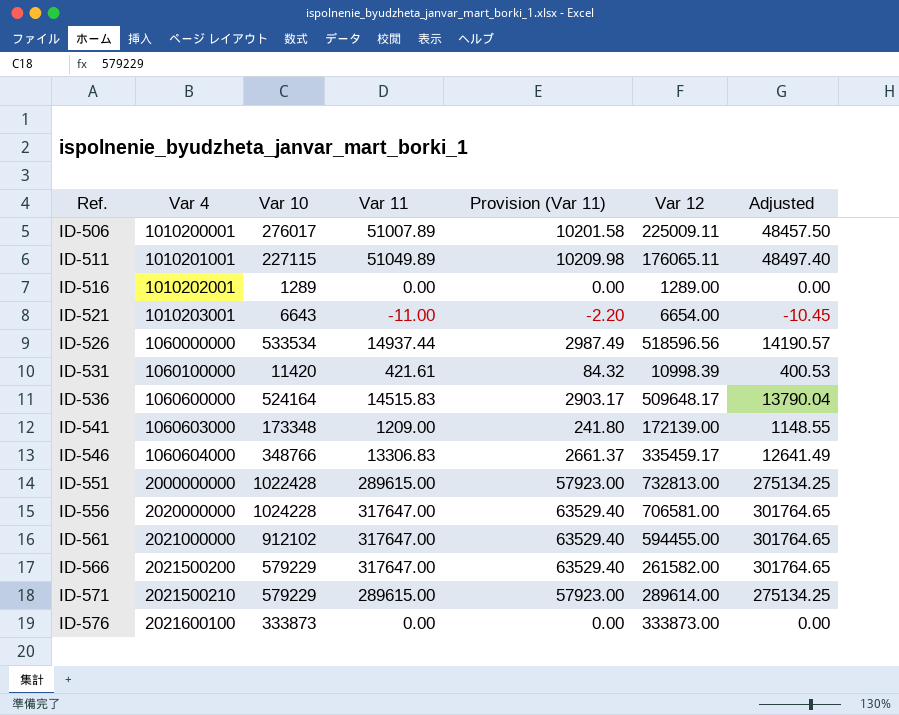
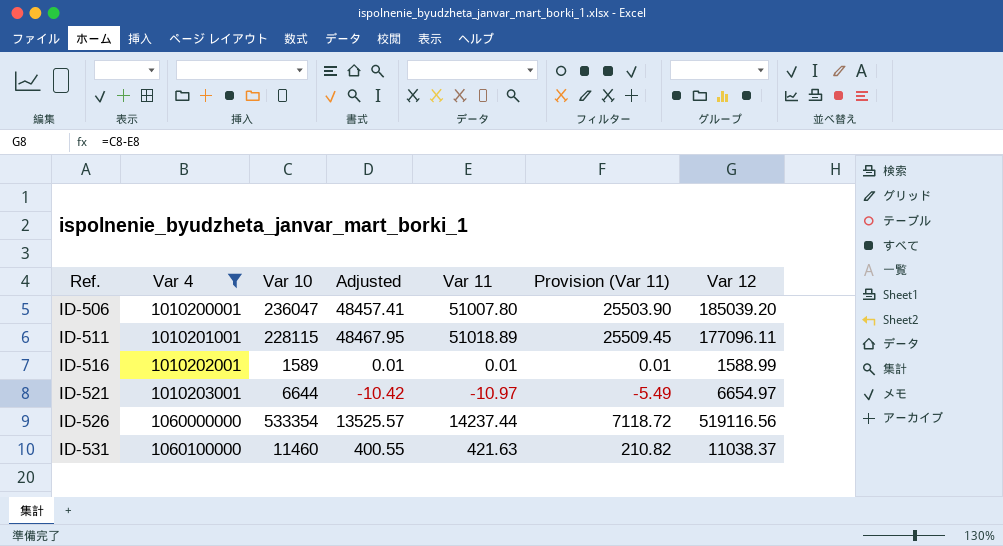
filter: none -> Var 4 <= 1060100000
column Adjusted | position: 7 -> 4
column Provision (Var 11) | formula: [Var 11] * 0.2 -> [Var 11] * 0.5
ID-506 | Var 10: 276017 -> 236047
ID-506 | Adjusted: 48457.50 -> 48457.41
ID-506 | Var 11: 51007.89 -> 51007.80
ID-506 | Var 12: 225009.11 -> 185039.20
ID-511 | Var 10: 227115 -> 228115
ID-511 | Adjusted: 48497.40 -> 48467.95
ID-511 | Var 11: 51049.89 -> 51018.89
ID-511 | Var 12: 176065.11 -> 177096.11
ID-516 | Var 10: 1289 -> 1589
ID-516 | Adjusted: 0.00 -> 0.01
ID-516 | Var 11: 0.00 -> 0.01
ID-516 | Var 12: 1289.00 -> 1588.99
ID-521 | Var 10: 6643 -> 6644
ID-521 | Adjusted: -10.45 -> -10.42
ID-521 | Var 11: -11.00 -> -10.97
ID-521 | Var 12: 6654.00 -> 6654.97
ID-526 | Var 10: 533534 -> 533354
ID-526 | Adjusted: 14190.57 -> 13525.57
ID-526 | Var 11: 14937.44 -> 14237.44
ID-526 | Var 12: 518596.56 -> 519116.56
ID-531 | Var 10: 11420 -> 11460
ID-531 | Adjusted: 400.53 -> 400.55
ID-531 | Var 11: 421.61 -> 421.63
ID-531 | Var 12: 10998.39 -> 11038.37

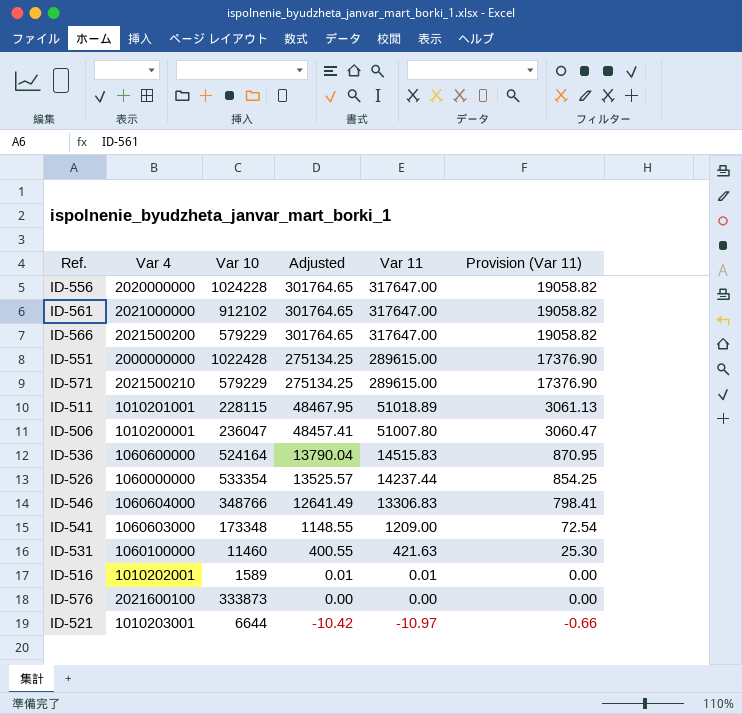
filter: Var 4 <= 1060100000 -> none
row order: Ref. ascending -> Adjusted descending
column Var 12 | formula: [Var 10] - [Var 11] -> none
column Provision (Var 11) | formula: [Var 11] * 0.5 -> [Var 11] * 0.06

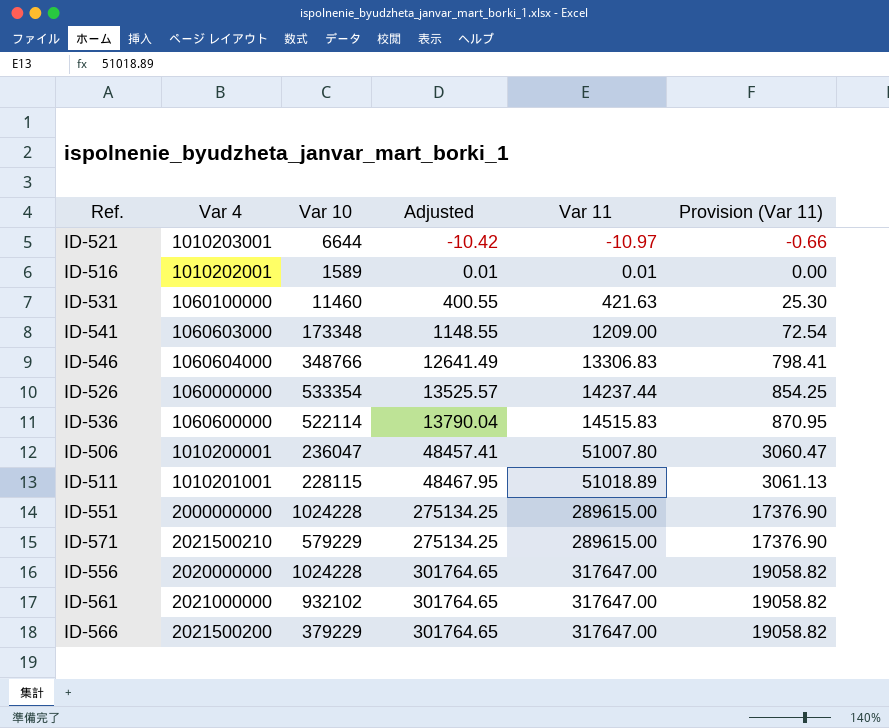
row order: Adjusted descending -> Adjusted ascending
row ID-576: 2021600100 | 333873 | 0.00 | 0.00 | 0.00 -> none
ID-536 | Var 10: 524164 -> 522114
ID-551 | Var 10: 1022428 -> 1024228
ID-561 | Var 10: 912102 -> 932102
ID-566 | Var 10: 579229 -> 379229

